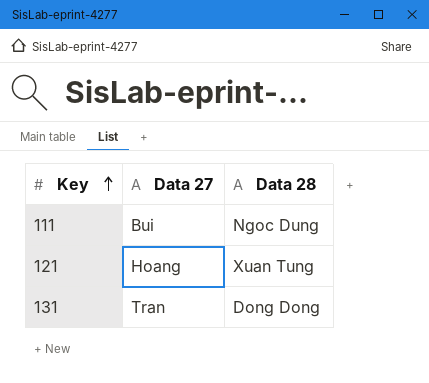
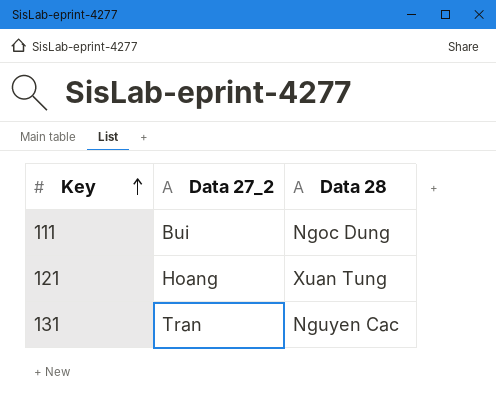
column name: Data 27 -> Data 27_2
131 | Data 28: Dong Dong -> Nguyen Cac

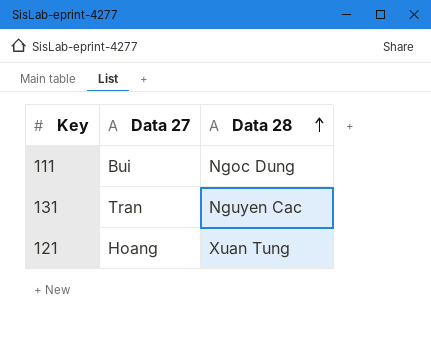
row order: Key ascending -> Data 28 ascending
column name: Data 27_2 -> Data 27

